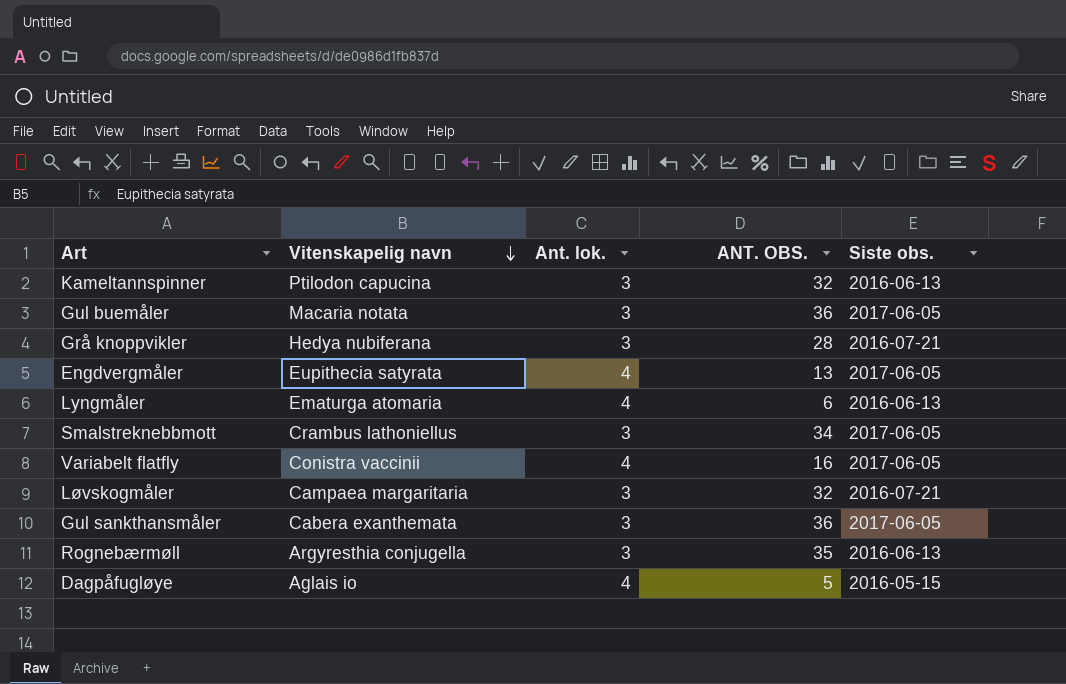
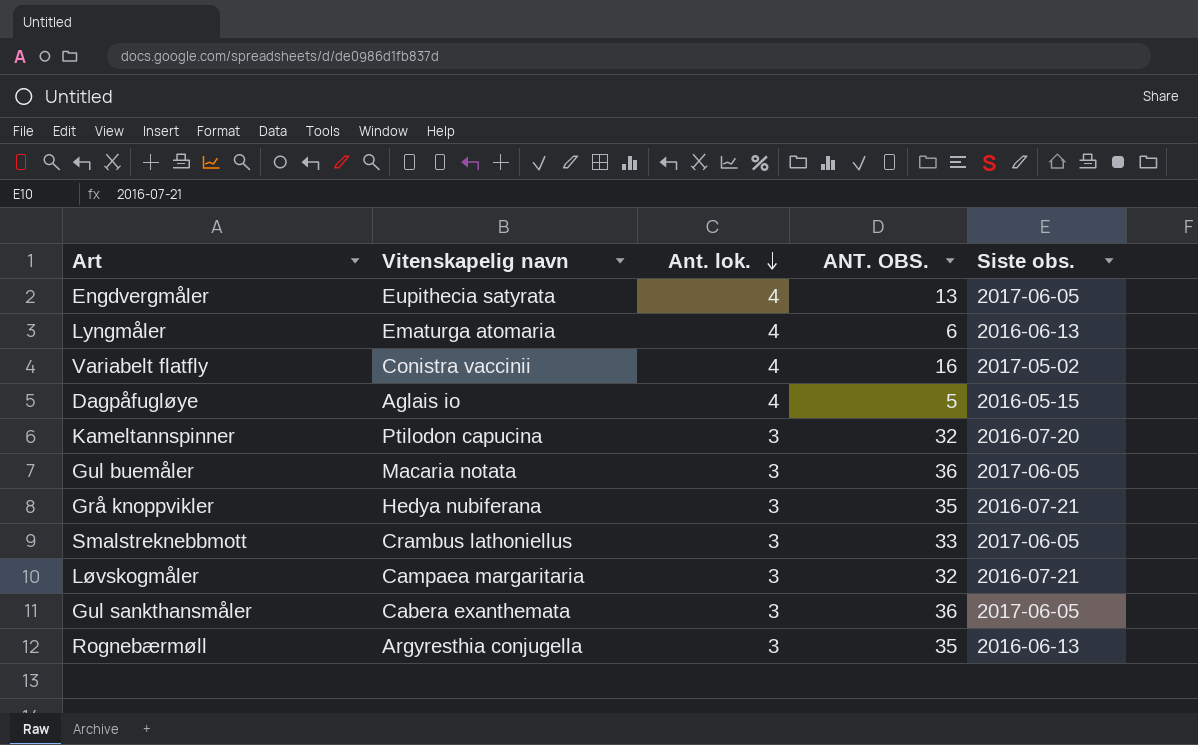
row order: Vitenskapelig navn descending -> Ant. lok. descending
Variabelt flatfly | Siste obs.: 2017-06-05 -> 2017-05-02
Kameltannspinner | Siste obs.: 2016-06-13 -> 2016-07-20
Grå knoppvikler | ANT. OBS.: 28 -> 35
Smalstreknebbmott | ANT. OBS.: 34 -> 33

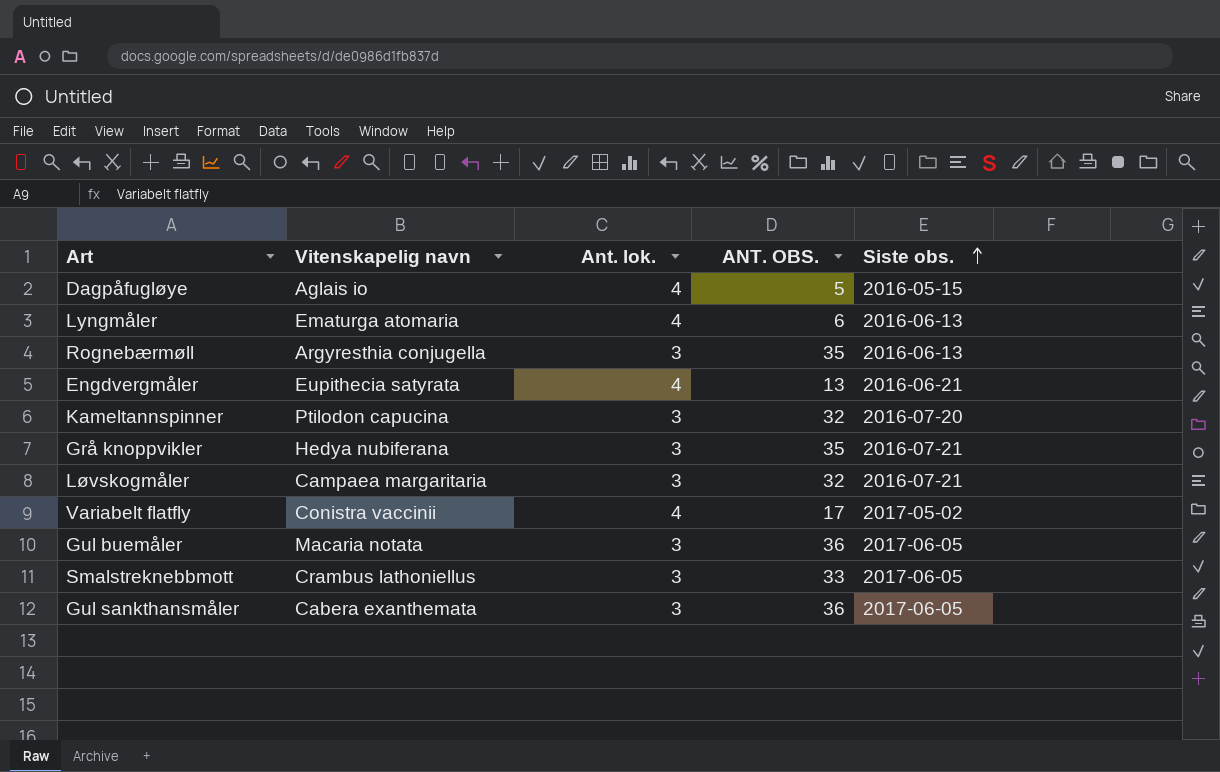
row order: Ant. lok. descending -> Siste obs. ascending
Engdvergmåler | Siste obs.: 2017-06-05 -> 2016-06-21
Variabelt flatfly | ANT. OBS.: 16 -> 17

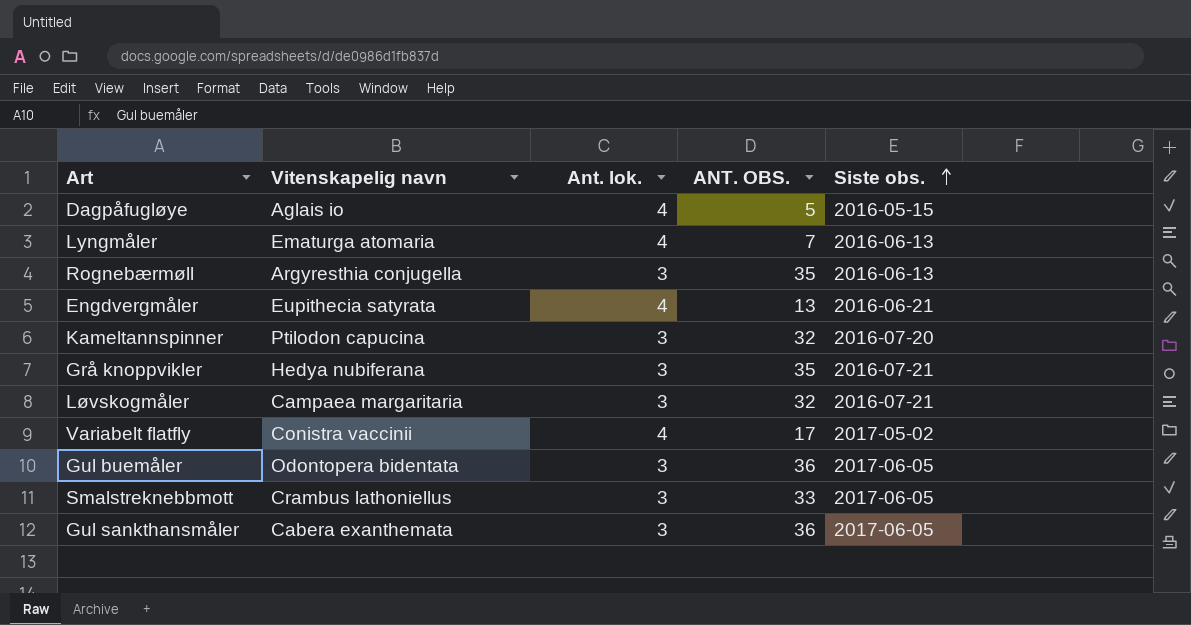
Lyngmåler | ANT. OBS.: 6 -> 7
Gul buemåler | Vitenskapelig navn: Macaria notata -> Odontopera bidentata

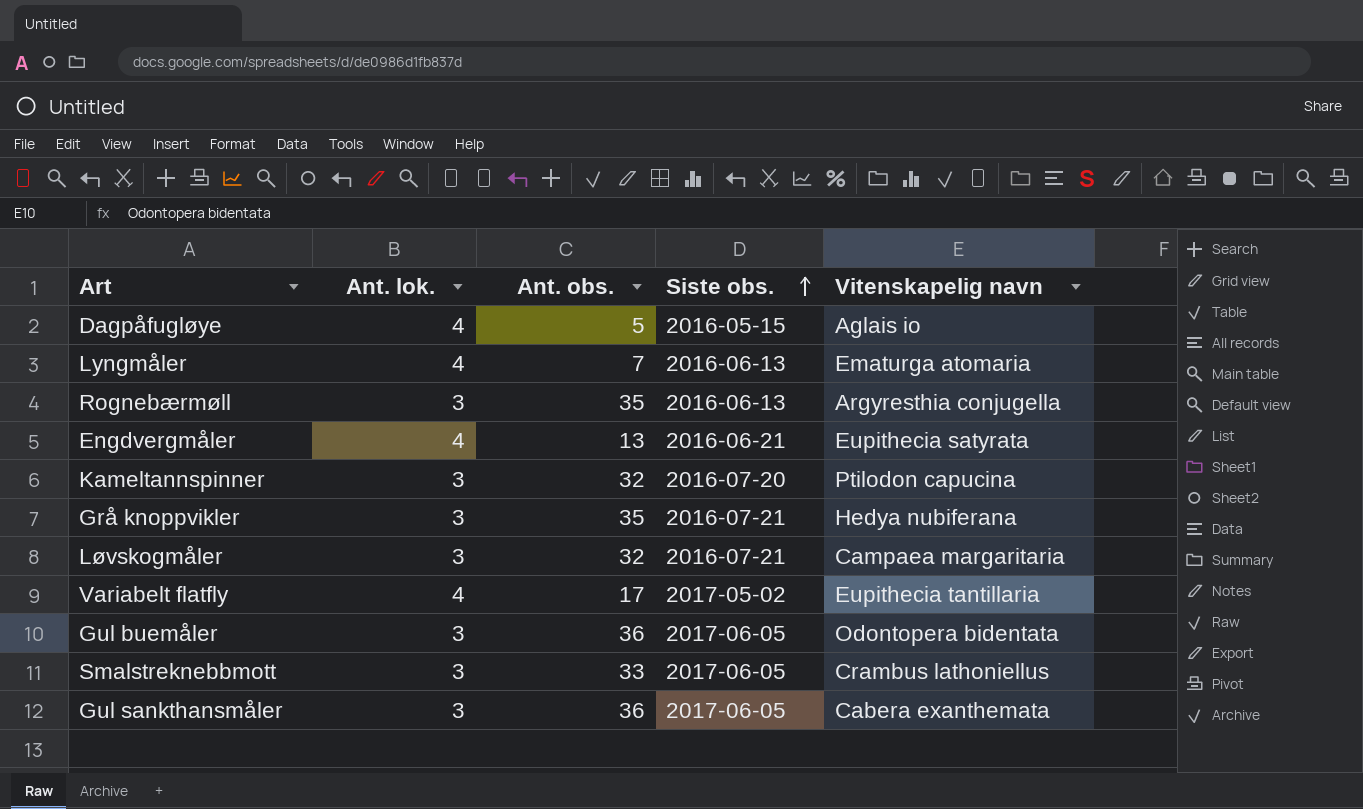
column name: ANT. OBS. -> Ant. obs.
column Vitenskapelig navn | position: 2 -> 5
Variabelt flatfly | Vitenskapelig navn: Conistra vaccinii -> Eupithecia tantillaria

